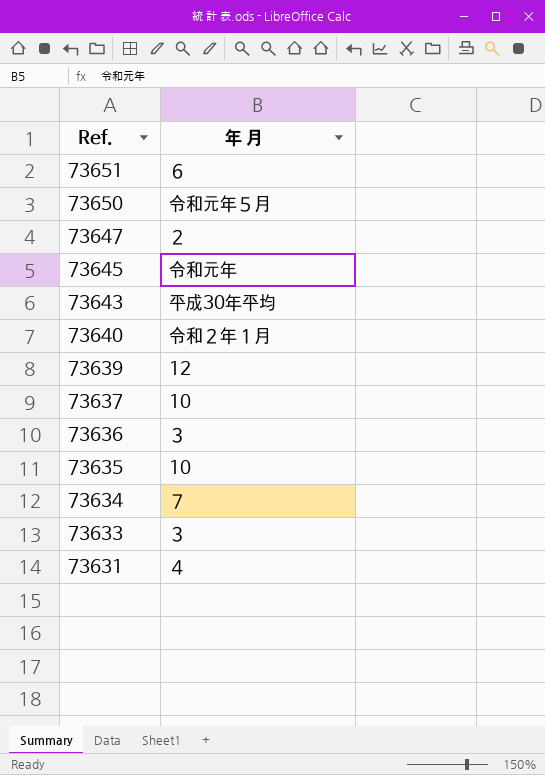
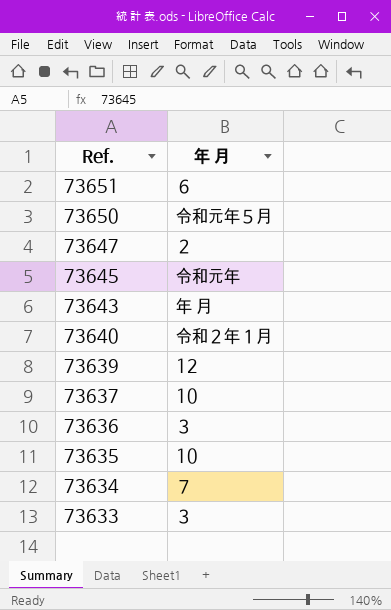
row 73631: ４ -> none
73643 | 年 月: 平成30年平均 -> 年 月

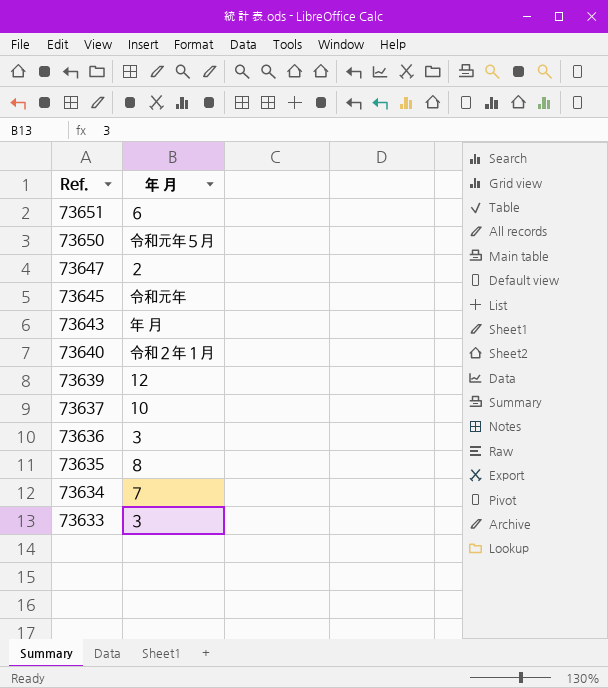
73635 | 年 月: 10 -> ８

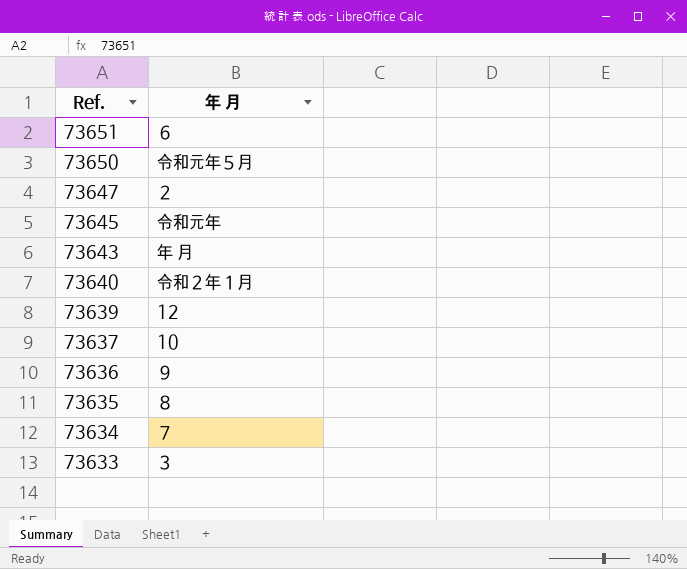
73636 | 年 月: ３ -> ９

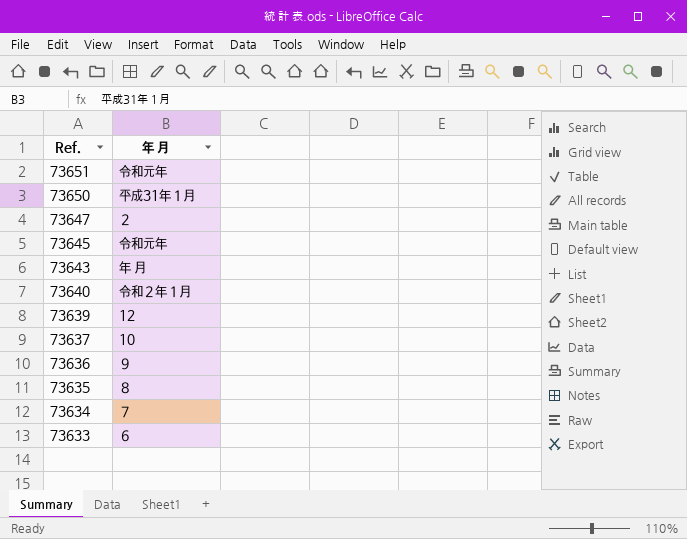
73651 | 年 月: ６ -> 令和元年
73650 | 年 月: 令和元年５月 -> 平成31年１月
73633 | 年 月: ３ -> ６

